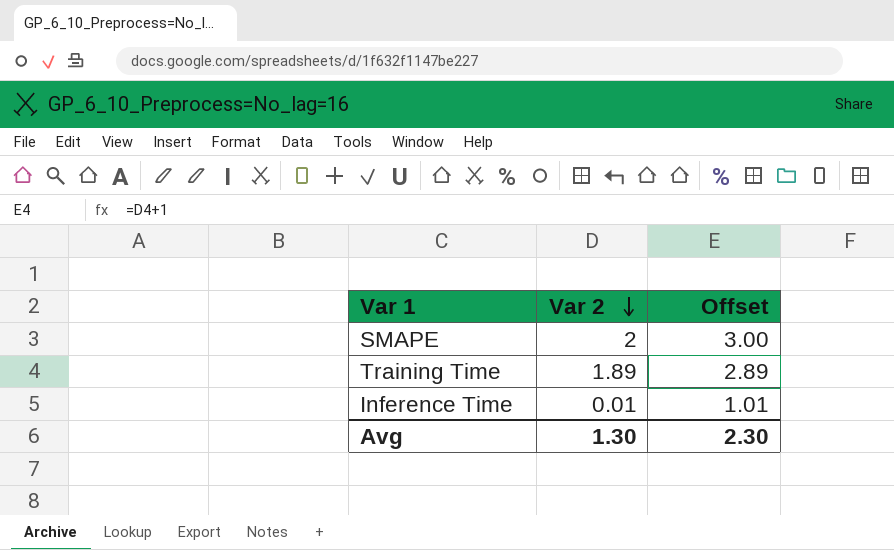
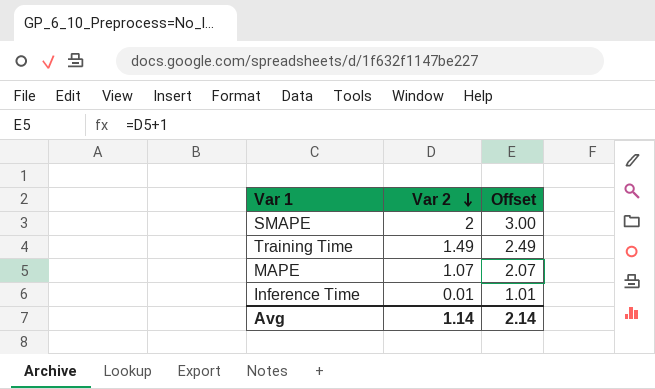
Training Time | Var 2: 1.89 -> 1.49
Training Time | Offset: 2.89 -> 2.49
row MAPE: none -> 1.07 | 2.07
Avg | Var 2: 1.30 -> 1.14
Avg | Offset: 2.30 -> 2.14

